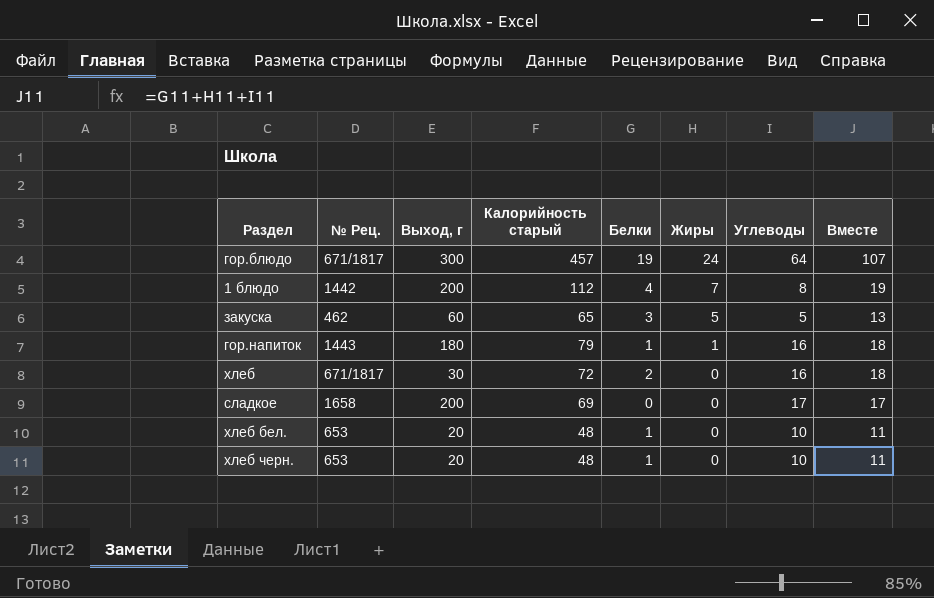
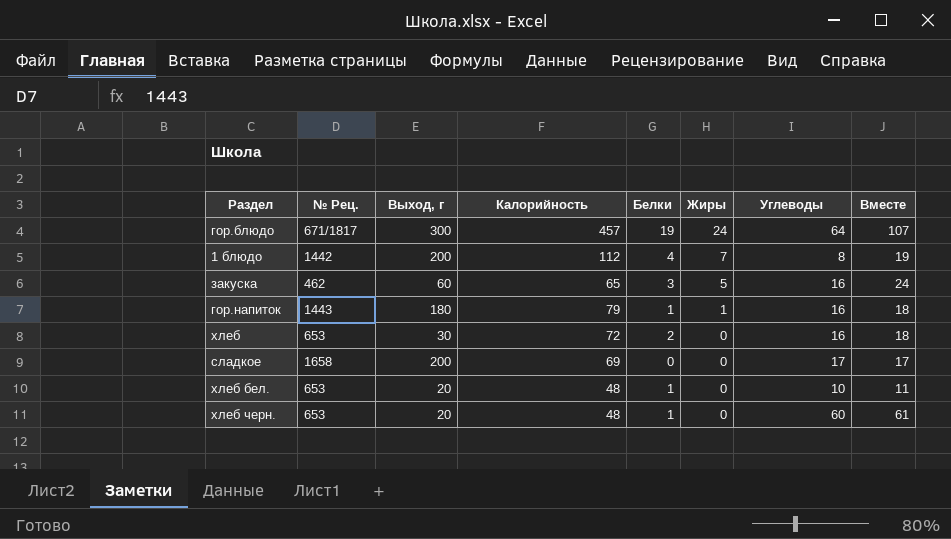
column name: Калорийность старый -> Калорийность
закуска | Углеводы: 5 -> 16
закуска | Вместе: 13 -> 24
хлеб | № Рец.: 671/1817 -> 653
хлеб черн. | Углеводы: 10 -> 60
хлеб черн. | Вместе: 11 -> 61

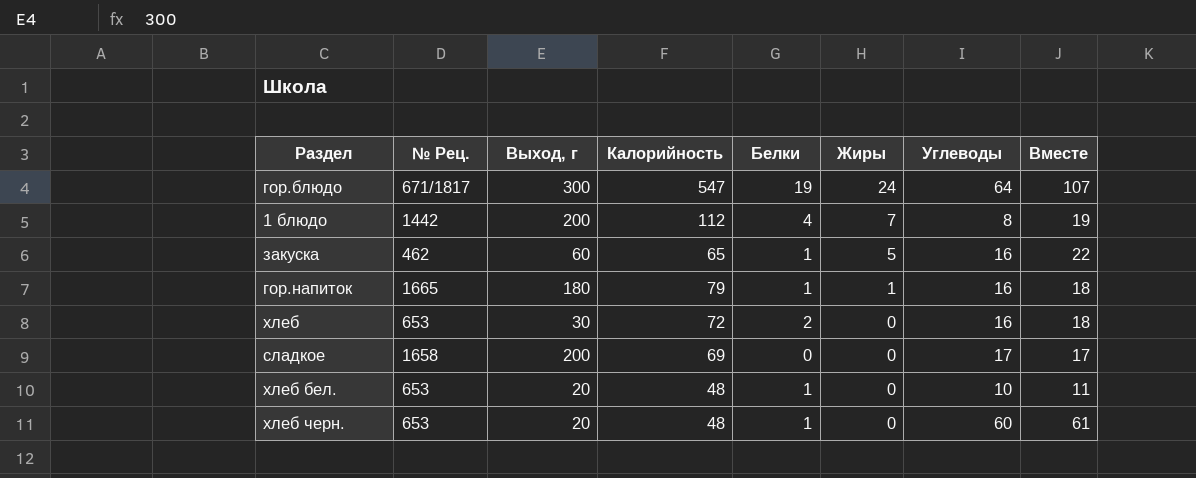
гор.блюдо | Калорийность: 457 -> 547
закуска | Белки: 3 -> 1
закуска | Вместе: 24 -> 22
гор.напиток | № Рец.: 1443 -> 1665

